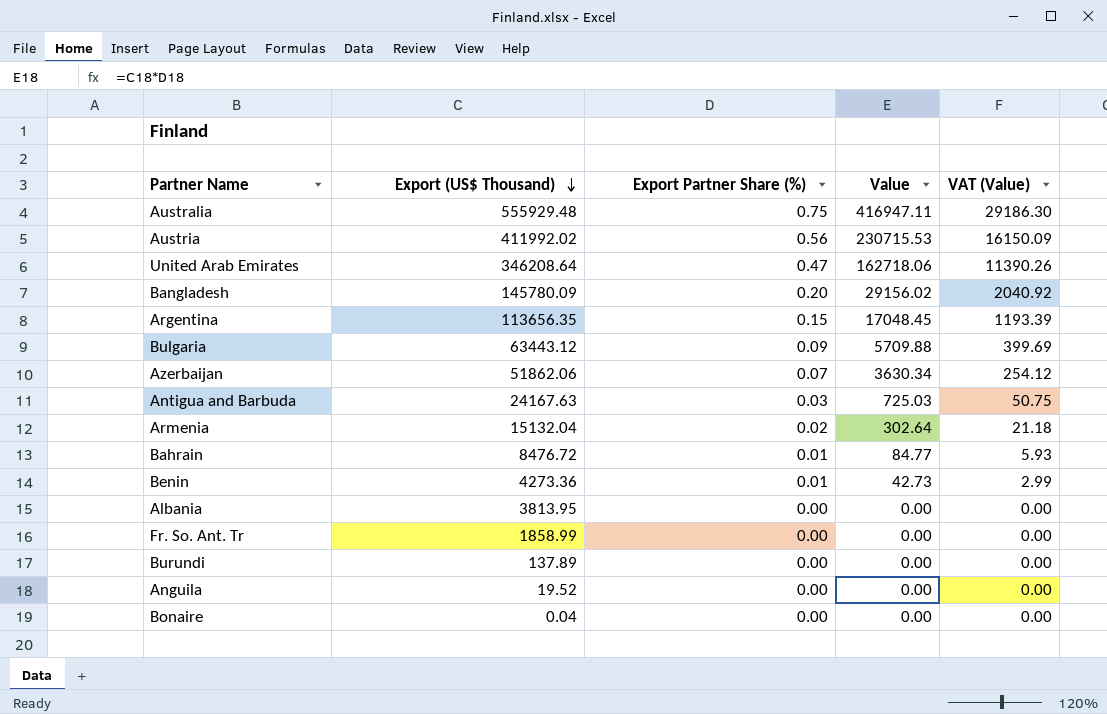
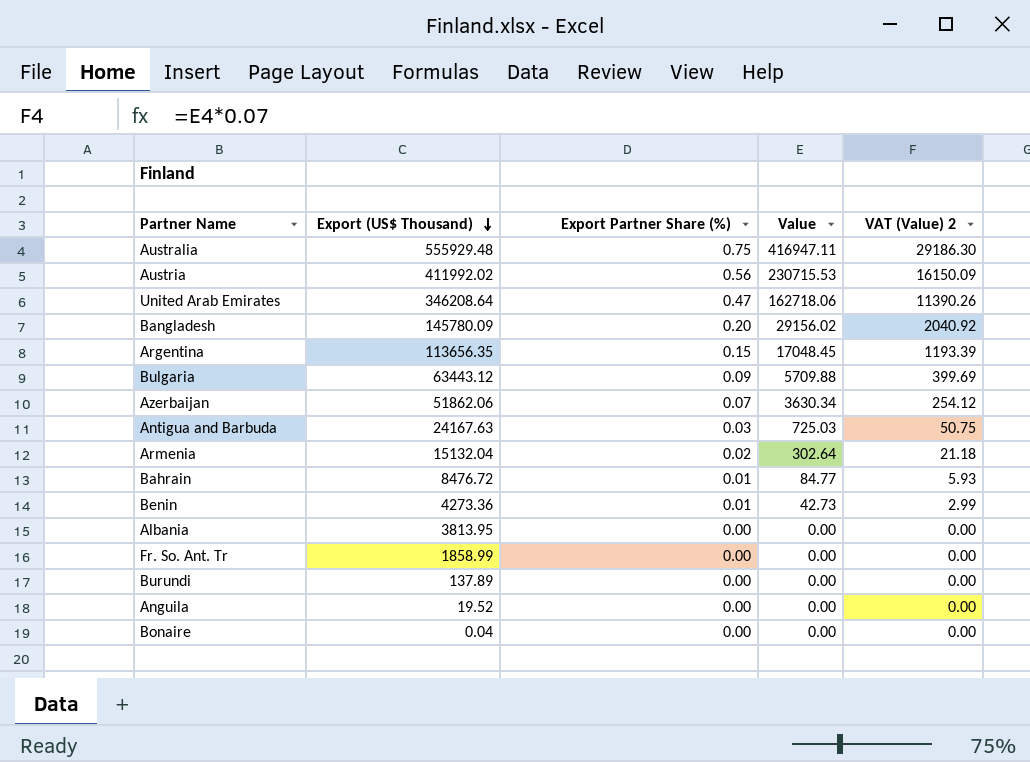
column name: VAT (Value) -> VAT (Value) 2

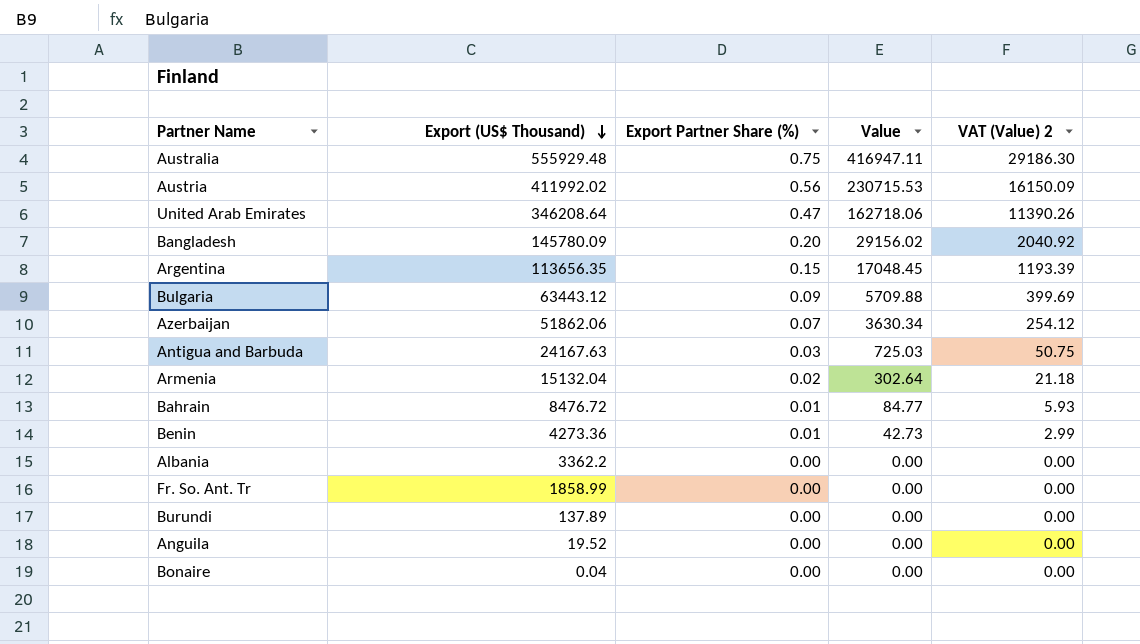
Albania | Export (US$ Thousand): 3813.95 -> 3362.2

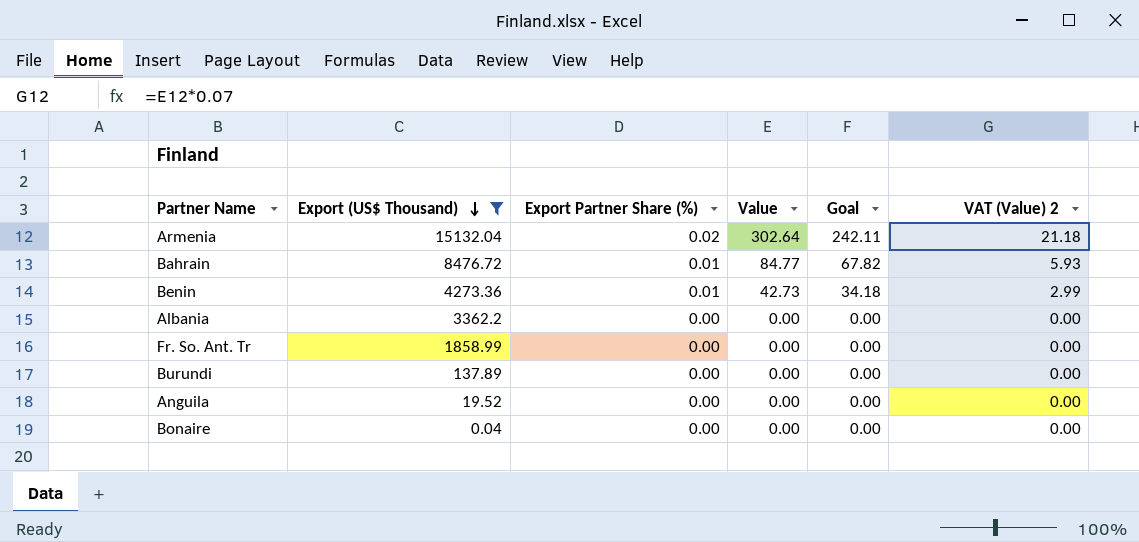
filter: none -> Export (US$ Thousand) <= 15132.04
column Goal | formula: none -> [Value] * 0.8

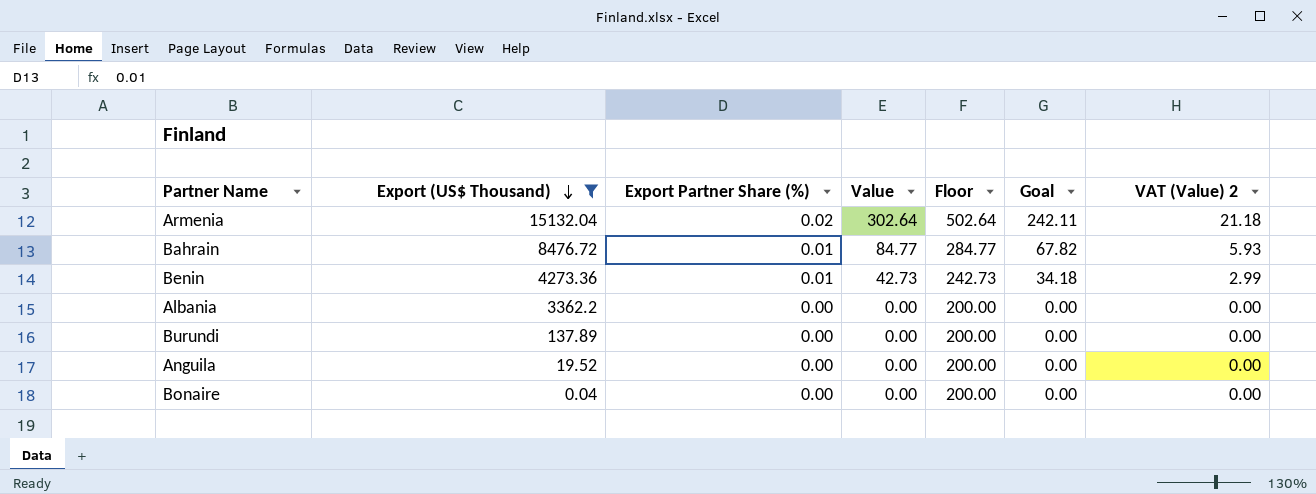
column Floor | formula: none -> [Value] + 200
row Fr. So. Ant. Tr: 1858.99 | 0.00 | 0.00 | 0.00 | 0.00 -> none

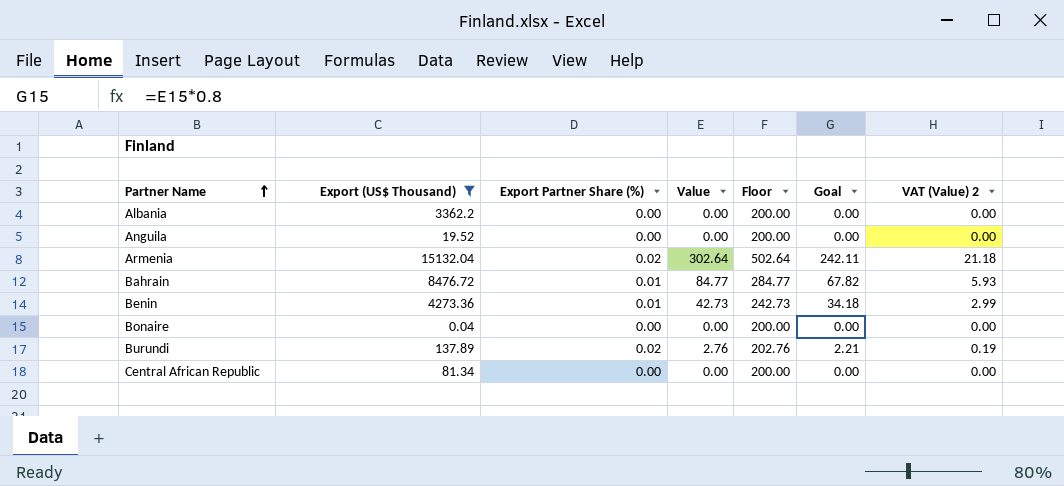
row order: Export (US$ Thousand) descending -> Partner Name ascending
Burundi | Export Partner Share (%): 0.00 -> 0.02
Burundi | Value: 0.00 -> 2.76
Burundi | Floor: 200.00 -> 202.76
Burundi | Goal: 0.00 -> 2.21
Burundi | VAT (Value) 2: 0.00 -> 0.19
row Central African Republic: none -> 81.34 | 0.00 | 0.00 | 200.00 | 0.00 | 0.00

